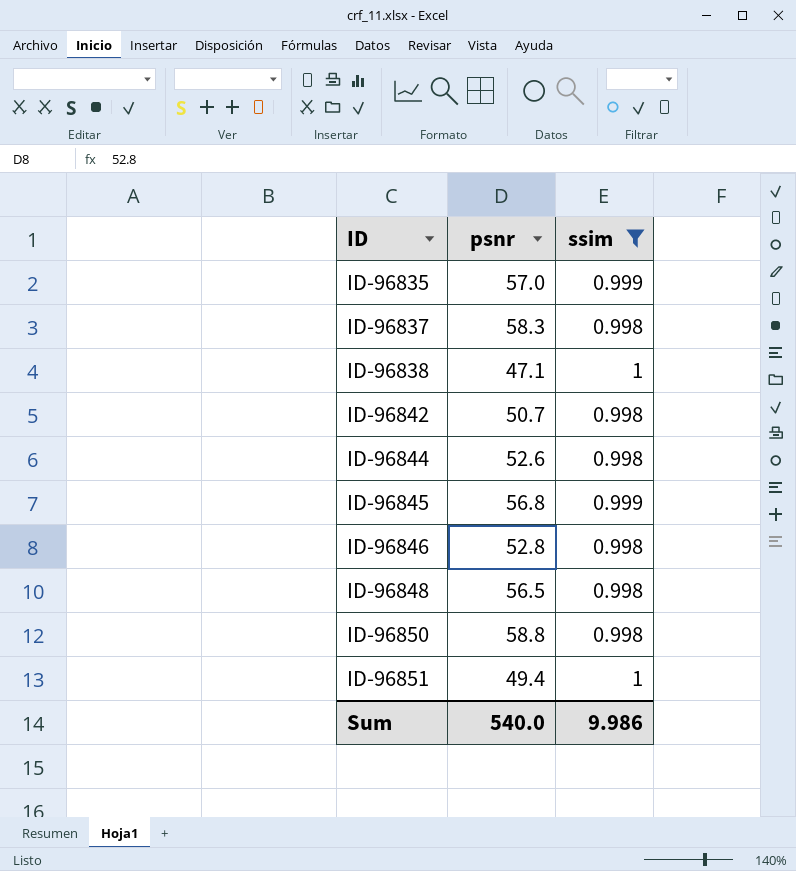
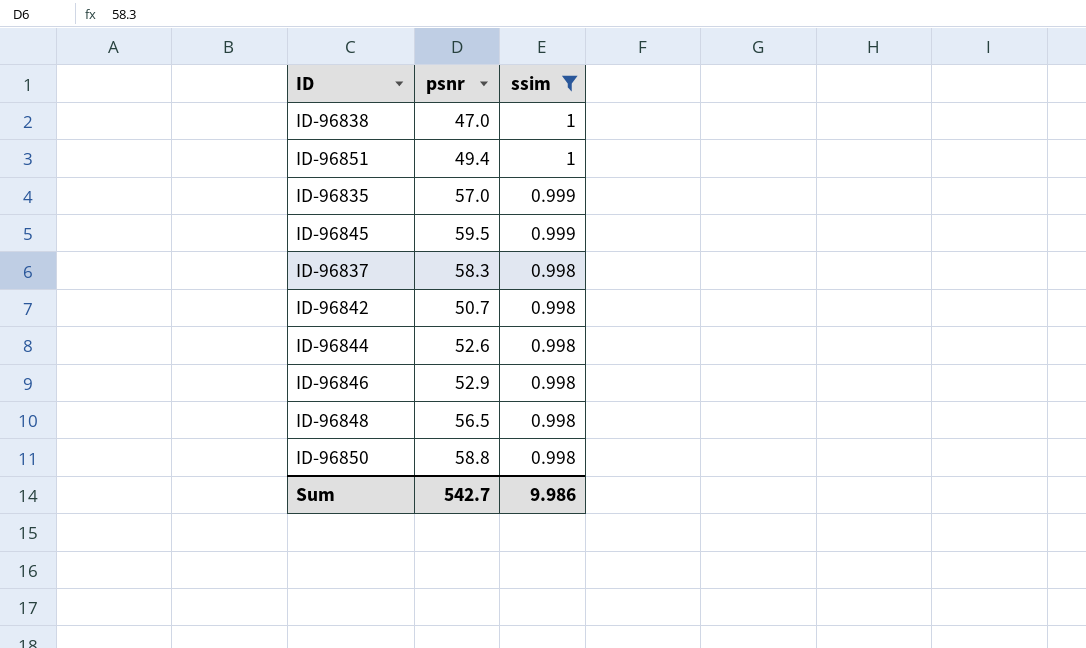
row order: ID ascending -> ssim descending
ID-96838 | psnr: 47.1 -> 47.0
ID-96845 | psnr: 56.8 -> 59.5
ID-96846 | psnr: 52.8 -> 52.9
Sum | psnr: 540.0 -> 542.7

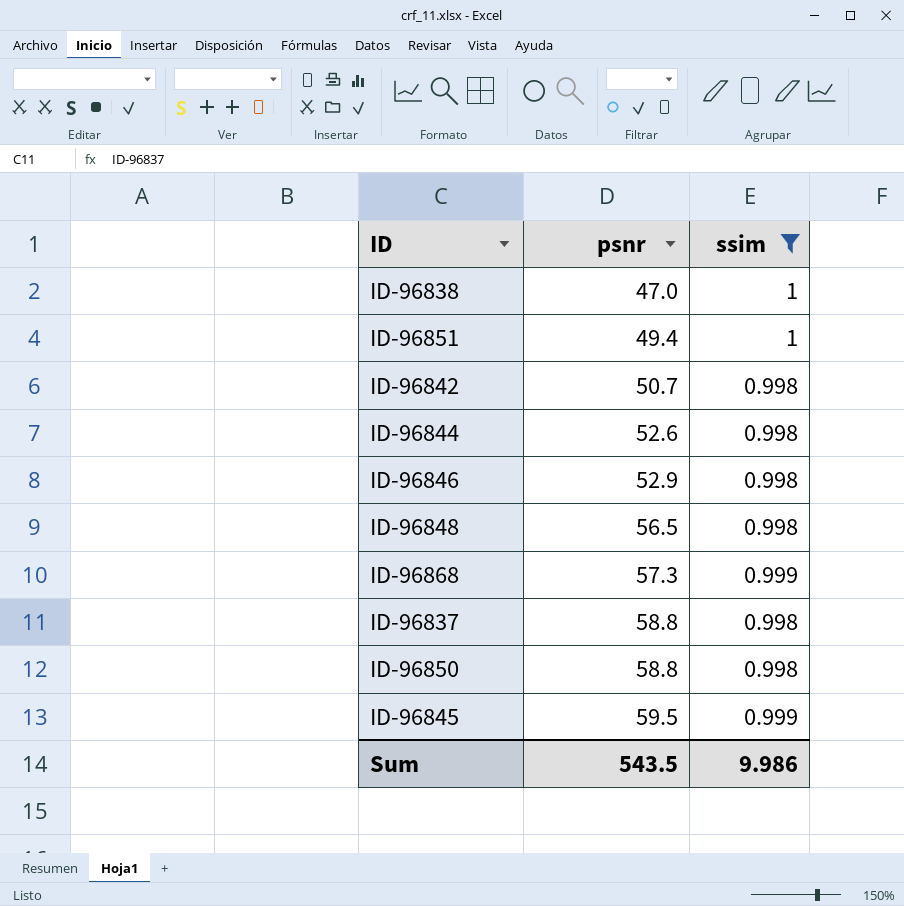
row order: ssim descending -> psnr ascending
row ID-96835: 57.0 | 0.999 -> none
row ID-96868: none -> 57.3 | 0.999
ID-96837 | psnr: 58.3 -> 58.8
Sum | psnr: 542.7 -> 543.5

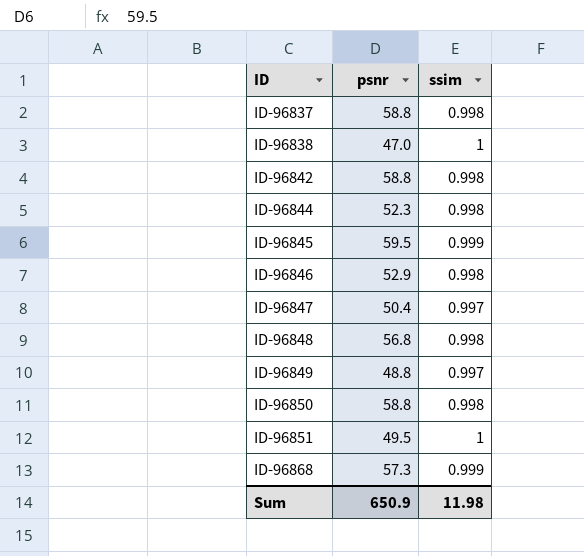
filter: ssim != 0.997 -> none
row order: psnr ascending -> ID ascending
ID-96842 | psnr: 50.7 -> 58.8
ID-96844 | psnr: 52.6 -> 52.3
ID-96848 | psnr: 56.5 -> 56.8
ID-96851 | psnr: 49.4 -> 49.5
Sum | psnr: 543.5 -> 650.9
Sum | ssim: 9.986 -> 11.98

